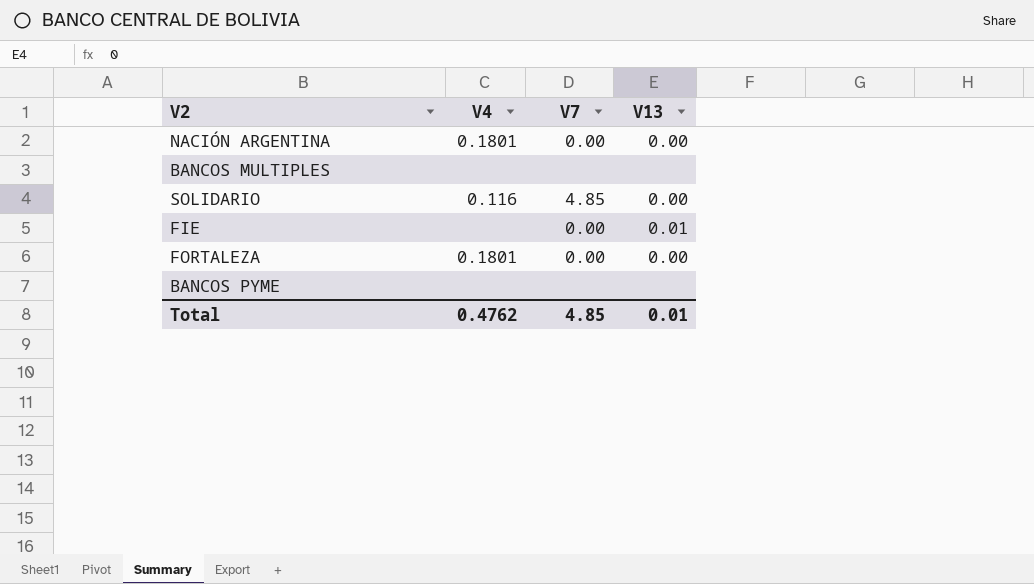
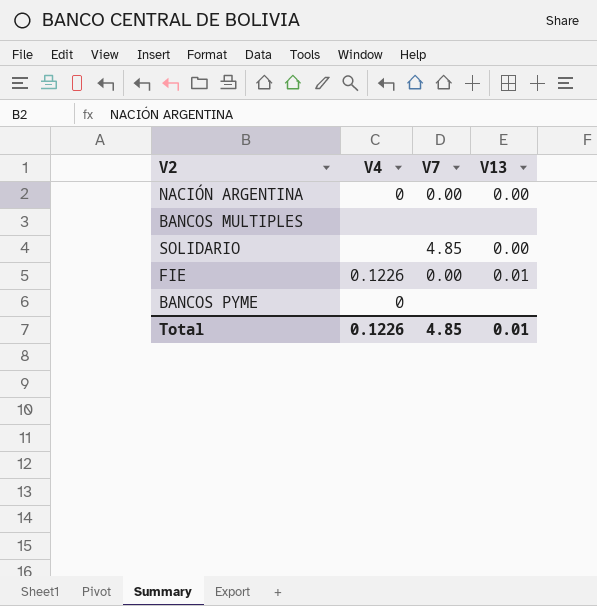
row FORTALEZA: 0.1801 | 0.00 | 0.00 -> none
NACIÓN ARGENTINA | V4: 0.1801 -> 0
SOLIDARIO | V4: 0.116 -> none
FIE | V4: none -> 0.1226
BANCOS PYME | V4: none -> 0
Total | V4: 0.4762 -> 0.1226

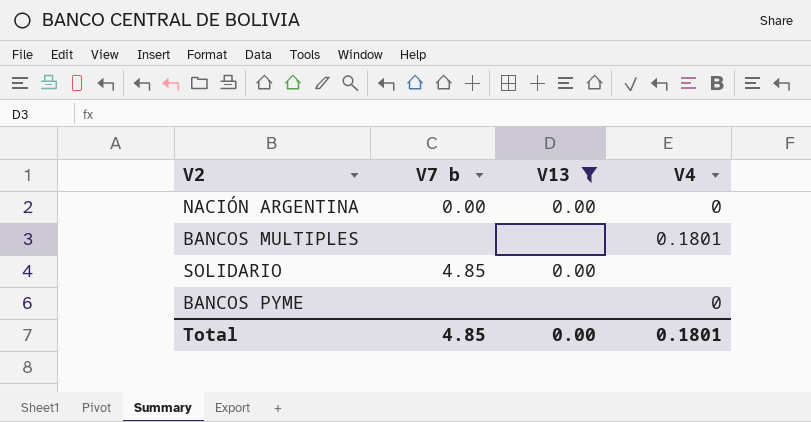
filter: none -> V13 != 0.01
column name: V7 -> V7 b
column V4 | position: 2 -> 4
BANCOS MULTIPLES | V4: none -> 0.1801
Total | V13: 0.01 -> 0.00
Total | V4: 0.1226 -> 0.1801

